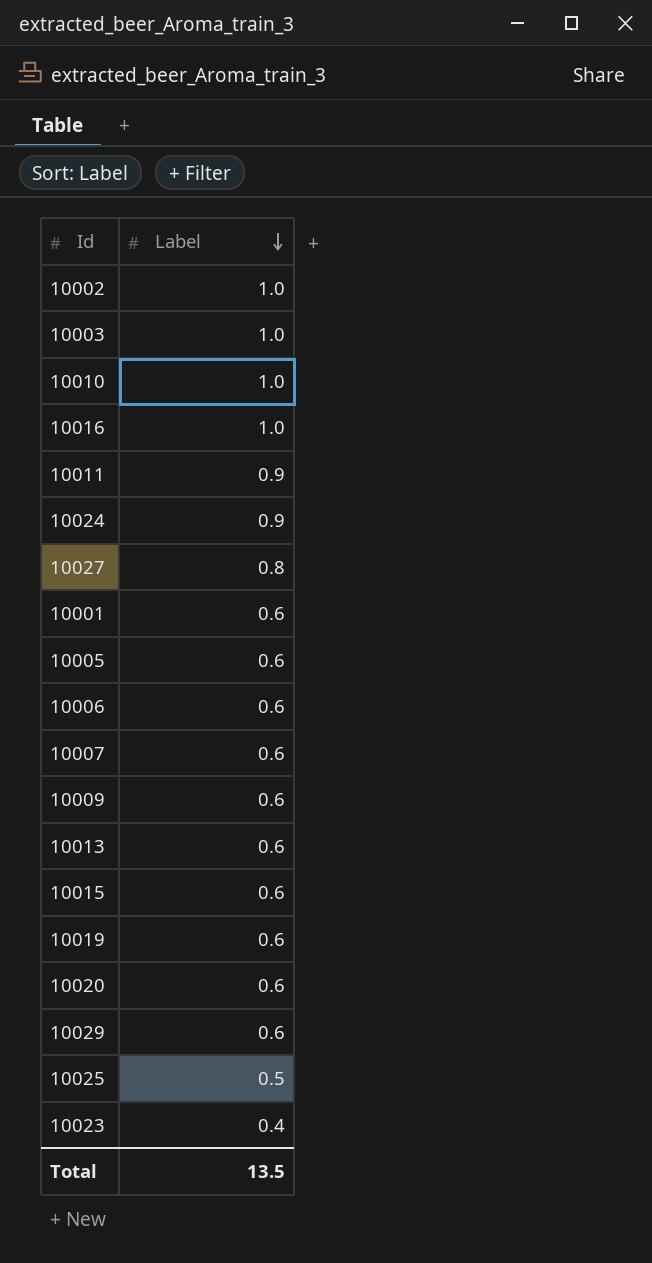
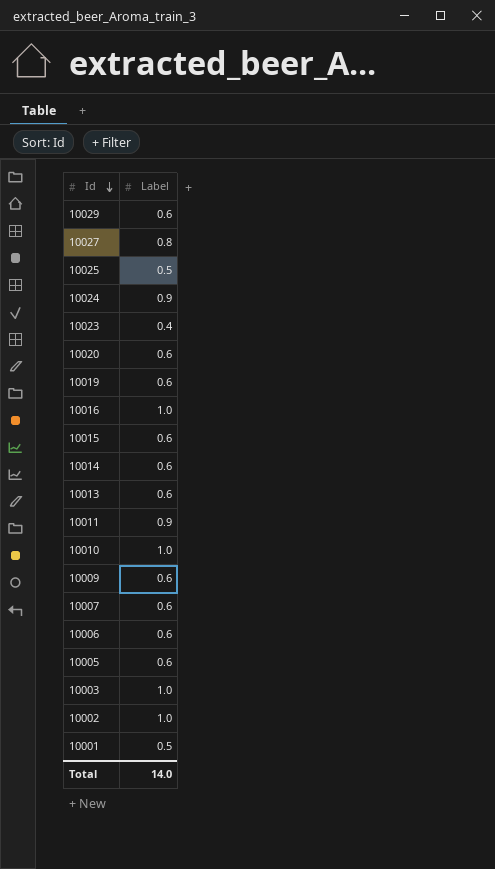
row order: Label descending -> Id descending
row 10014: none -> 0.6
10001 | Label: 0.6 -> 0.5
Total | Label: 13.5 -> 14.0

